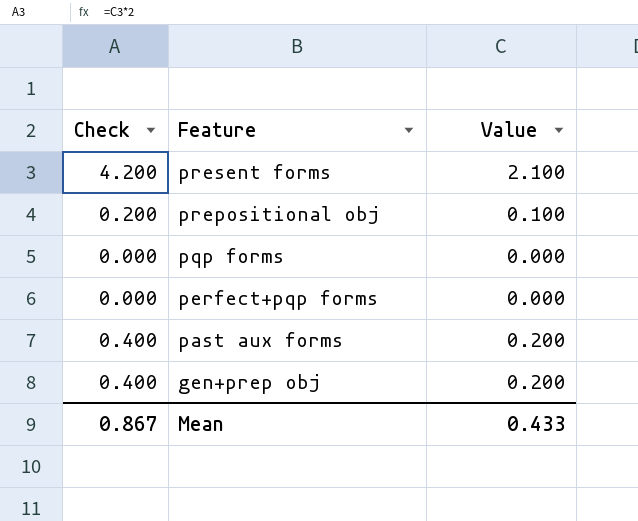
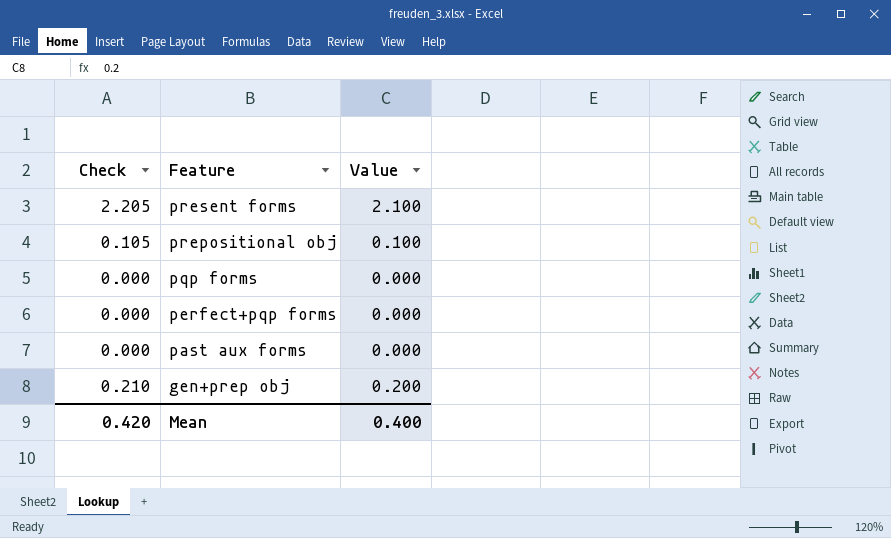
column Check | formula: [Value] * 2 -> [Value] * 1.05
past aux forms | Value: 0.200 -> 0.000
Mean | Check: 0.867 -> 0.420
Mean | Value: 0.433 -> 0.400

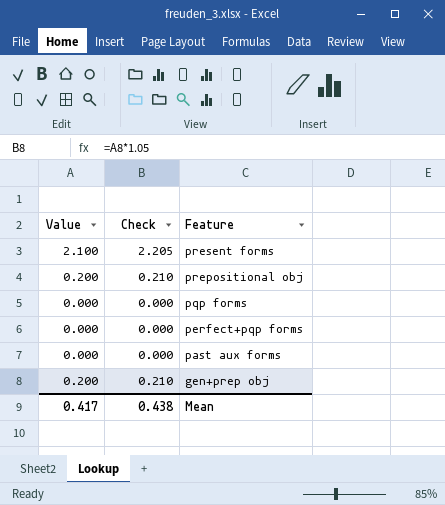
column Value | position: 3 -> 1
prepositional obj | Value: 0.100 -> 0.200
prepositional obj | Check: 0.105 -> 0.210
Mean | Value: 0.400 -> 0.417
Mean | Check: 0.420 -> 0.438

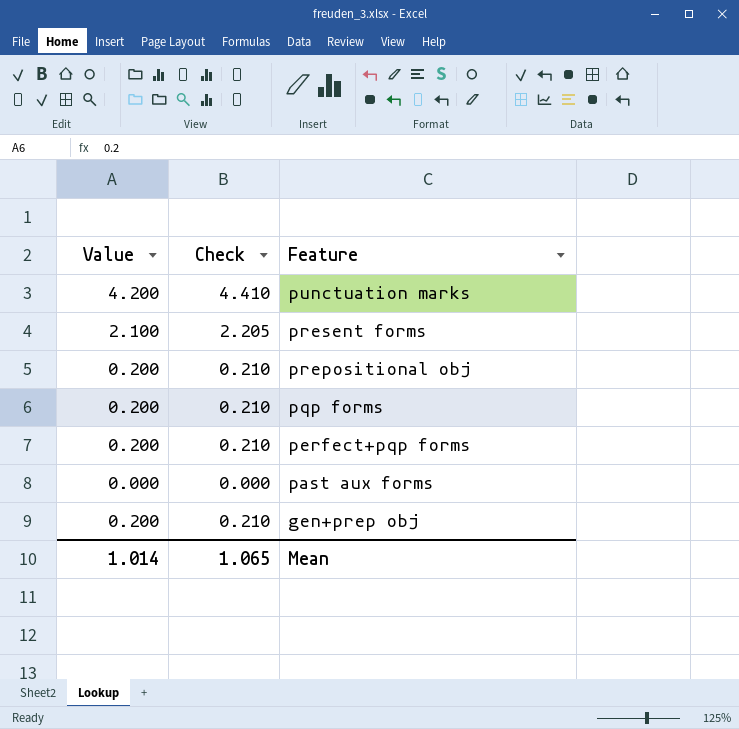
row punctuation marks: none -> 4.200 | 4.410
pqp forms | Value: 0.000 -> 0.200
pqp forms | Check: 0.000 -> 0.210
perfect+pqp forms | Value: 0.000 -> 0.200
perfect+pqp forms | Check: 0.000 -> 0.210
Mean | Value: 0.417 -> 1.014
Mean | Check: 0.438 -> 1.065

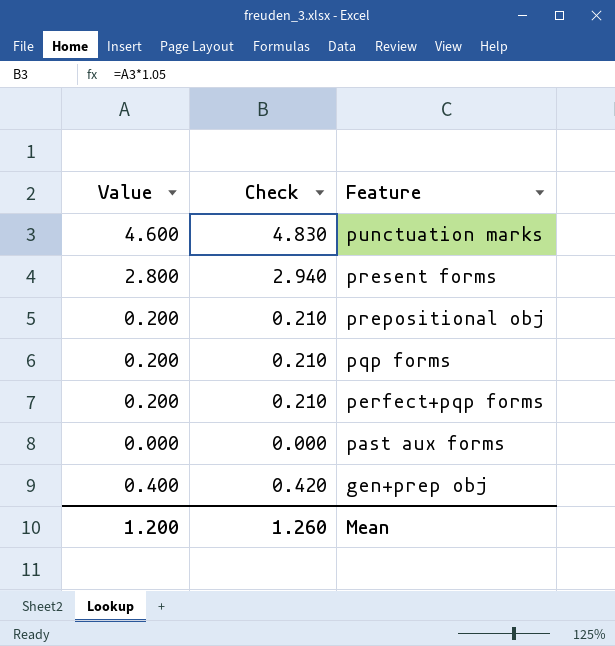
punctuation marks | Value: 4.200 -> 4.600
punctuation marks | Check: 4.410 -> 4.830
present forms | Value: 2.100 -> 2.800
present forms | Check: 2.205 -> 2.940
gen+prep obj | Value: 0.200 -> 0.400
gen+prep obj | Check: 0.210 -> 0.420
Mean | Value: 1.014 -> 1.200
Mean | Check: 1.065 -> 1.260

